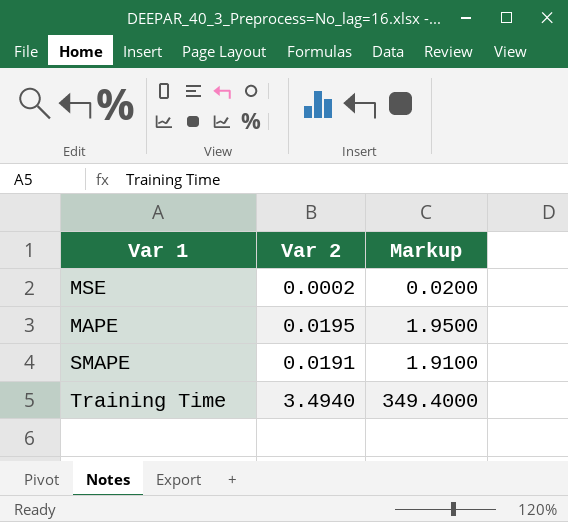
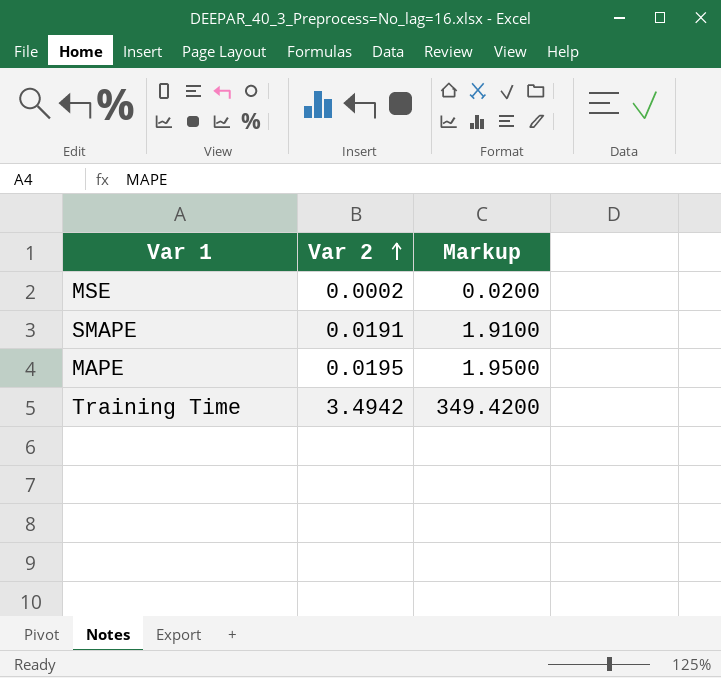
row order: none -> Var 2 ascending
Training Time | Var 2: 3.4940 -> 3.4942
Training Time | Markup: 349.4000 -> 349.4200

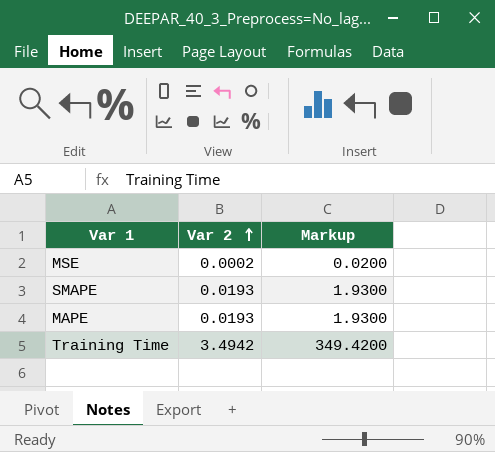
SMAPE | Var 2: 0.0191 -> 0.0193
SMAPE | Markup: 1.9100 -> 1.9300
MAPE | Var 2: 0.0195 -> 0.0193
MAPE | Markup: 1.9500 -> 1.9300

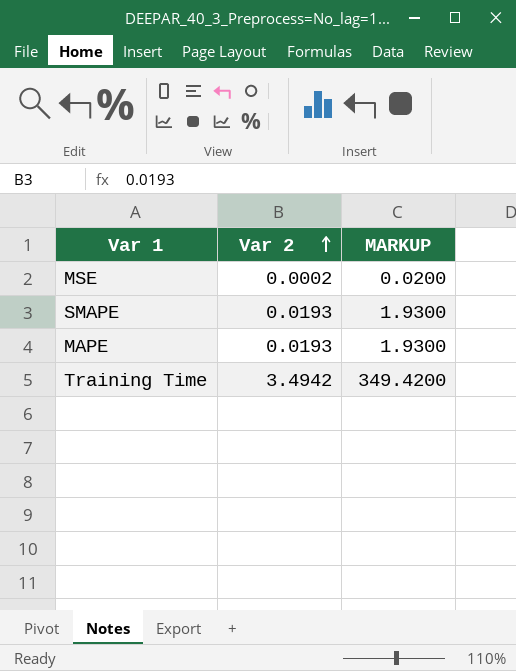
column name: Markup -> MARKUP

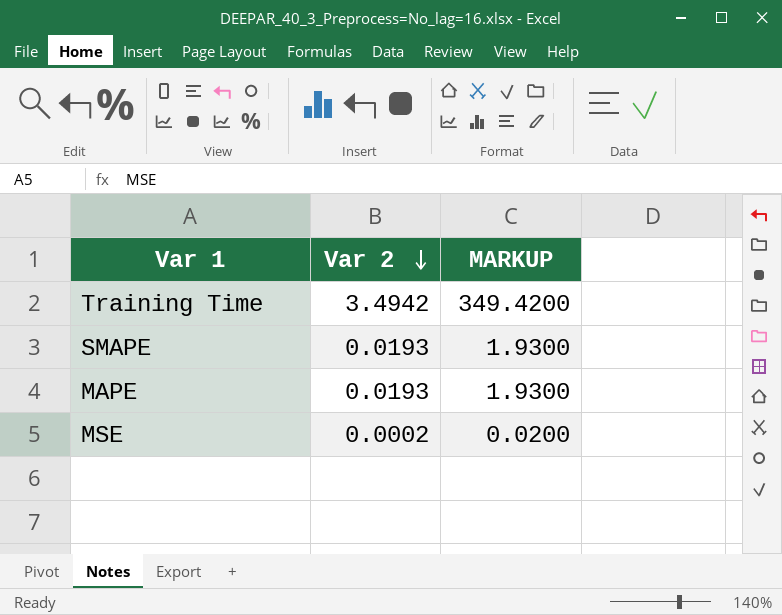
row order: Var 2 ascending -> Var 2 descending

